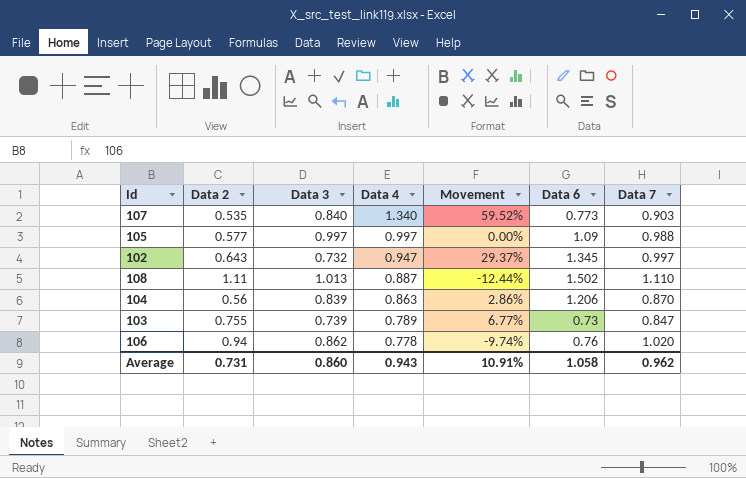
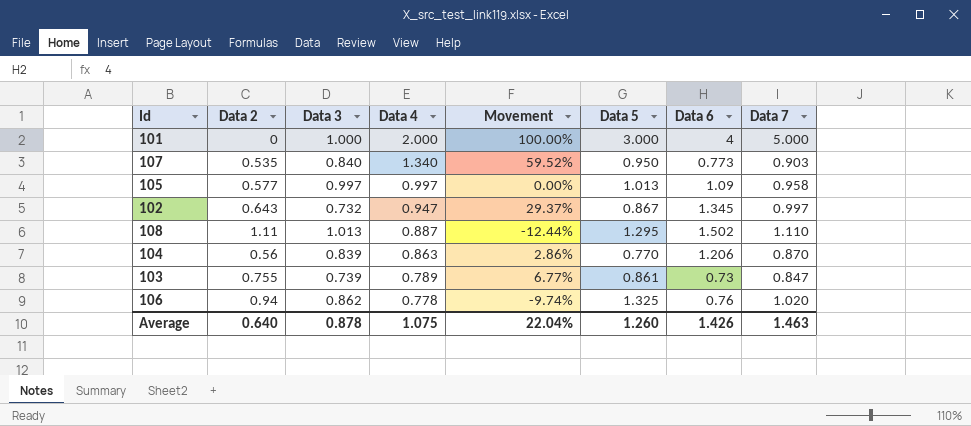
column Data 5 | position: none -> 6
row 101: none -> 0 | 1.000 | 2.000 | 100.00% | 3.000 | 4 | 5.000
105 | Data 7: 0.988 -> 0.958
Average | Data 2: 0.731 -> 0.640
Average | Data 3: 0.860 -> 0.878
Average | Data 4: 0.943 -> 1.075
Average | Movement: 10.91% -> 22.04%
Average | Data 6: 1.058 -> 1.426
Average | Data 7: 0.962 -> 1.463

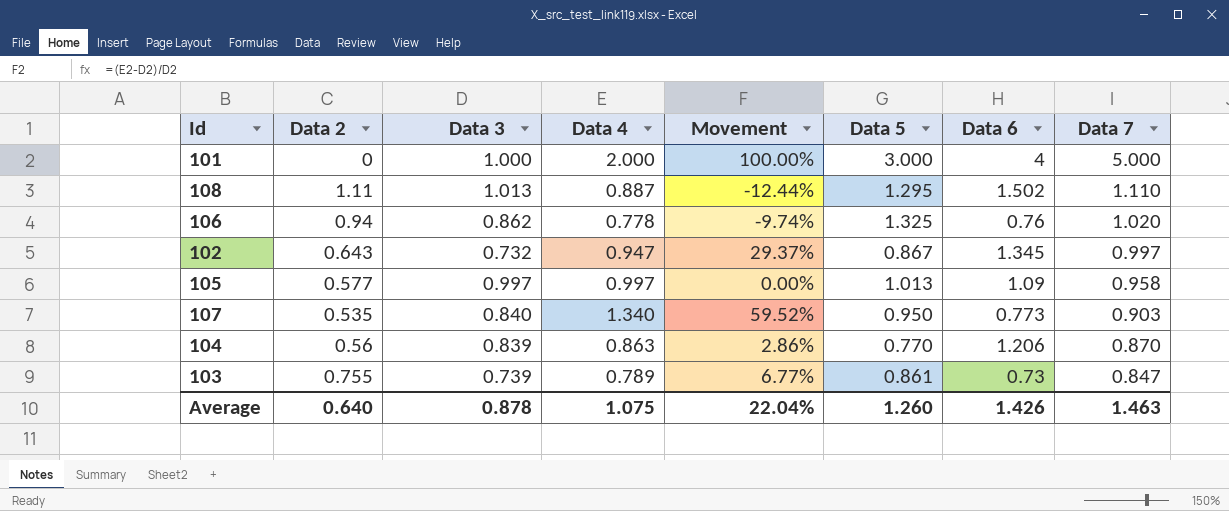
row order: Data 4 descending -> Data 7 descending

